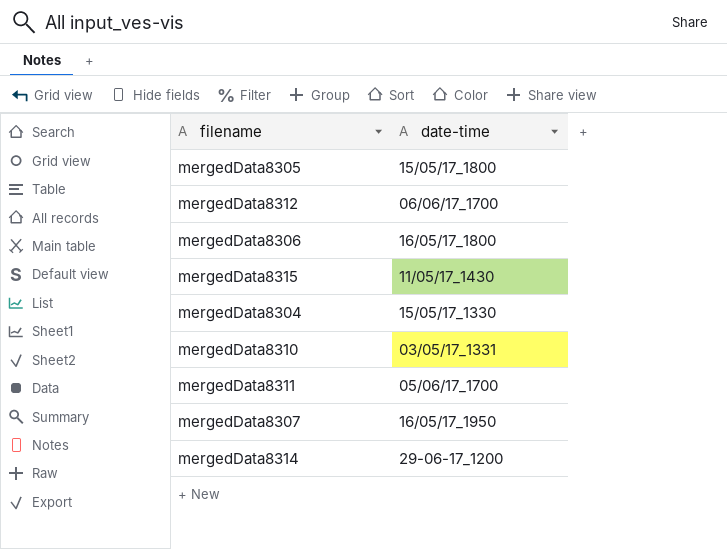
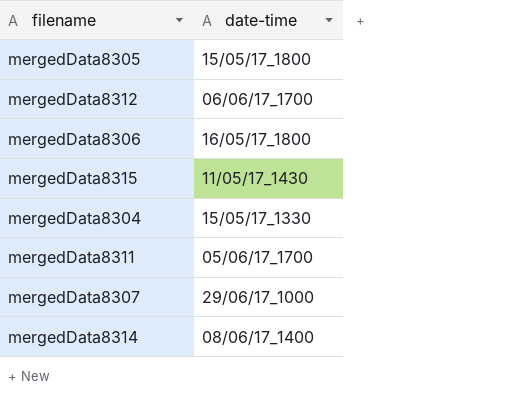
row mergedData8310: 03/05/17_1331 -> none
mergedData8307 | date-time: 16/05/17_1950 -> 29/06/17_1000
mergedData8314 | date-time: 29-06-17_1200 -> 08/06/17_1400

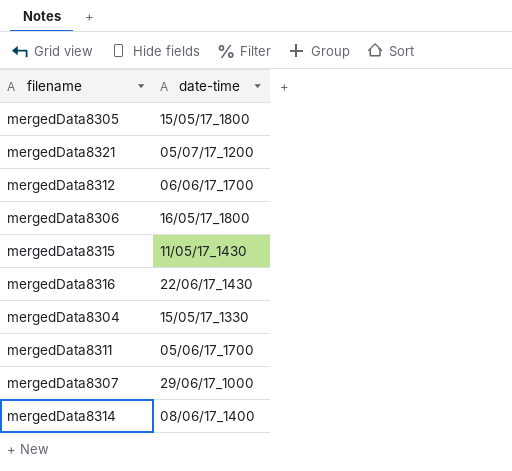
row mergedData8321: none -> 05/07/17_1200
row mergedData8316: none -> 22/06/17_1430

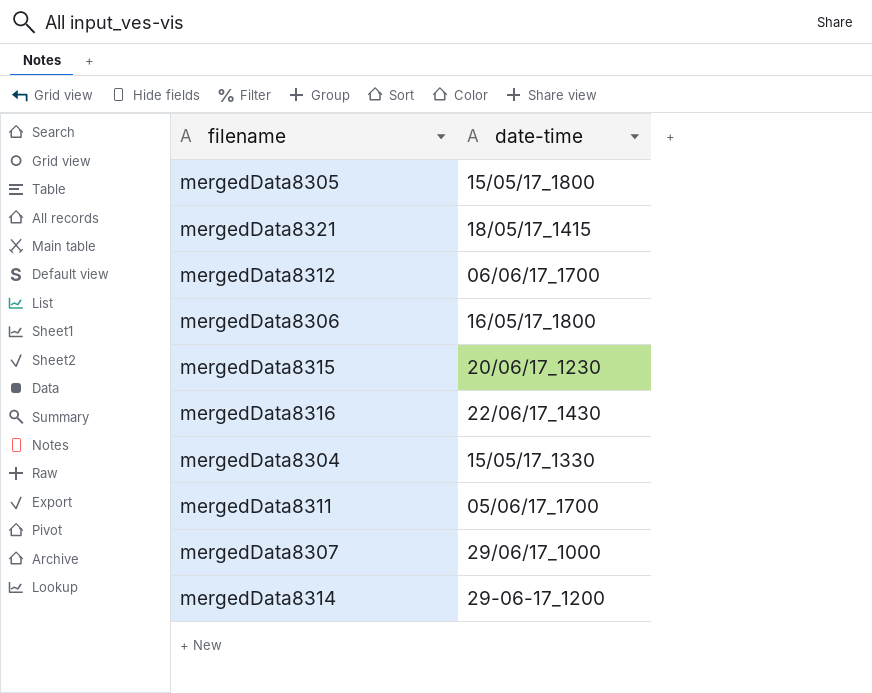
mergedData8321 | date-time: 05/07/17_1200 -> 18/05/17_1415
mergedData8315 | date-time: 11/05/17_1430 -> 20/06/17_1230
mergedData8314 | date-time: 08/06/17_1400 -> 29-06-17_1200

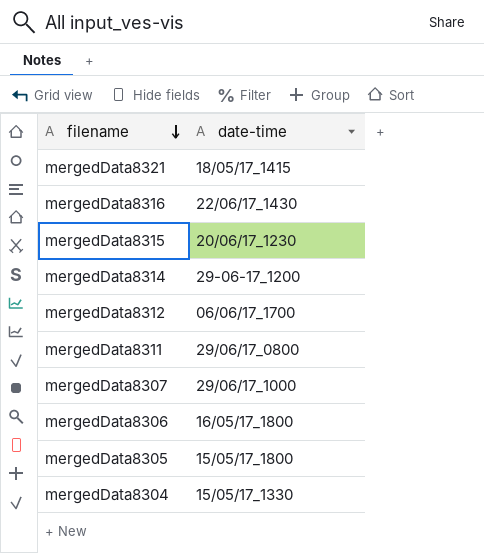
row order: none -> filename descending
mergedData8311 | date-time: 05/06/17_1700 -> 29/06/17_0800

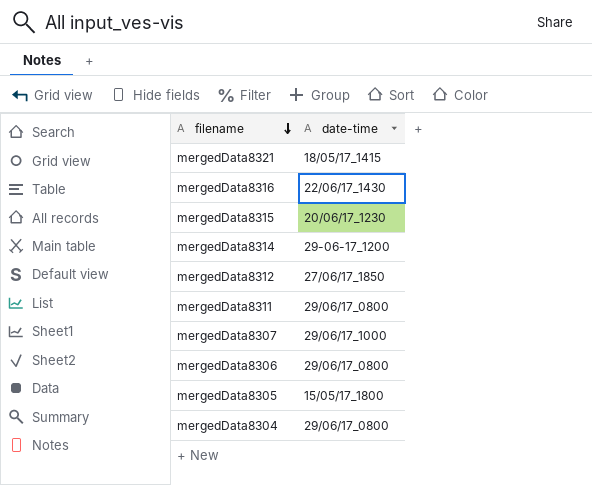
mergedData8312 | date-time: 06/06/17_1700 -> 27/06/17_1850
mergedData8306 | date-time: 16/05/17_1800 -> 29/06/17_0800
mergedData8304 | date-time: 15/05/17_1330 -> 29/06/17_0800

